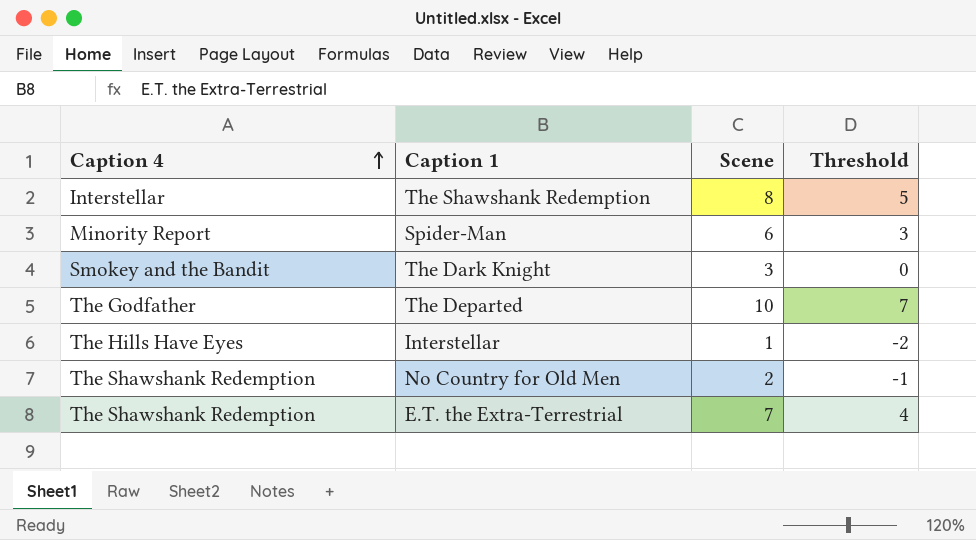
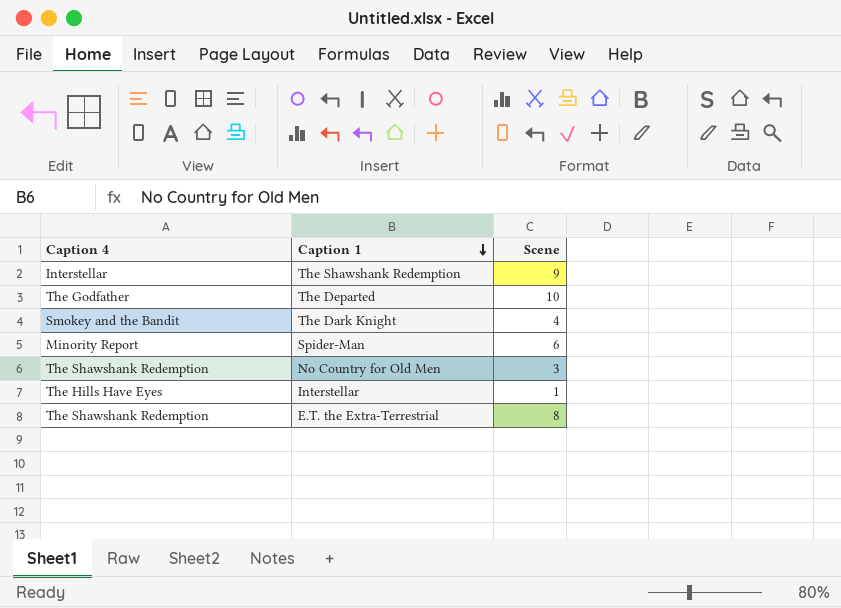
row order: Caption 4 ascending -> Caption 1 descending
column Threshold | formula: [Scene] - 3 -> none
The Shawshank Redemption | Scene: 8 -> 9
The Dark Knight | Scene: 3 -> 4
No Country for Old Men | Scene: 2 -> 3
E.T. the Extra-Terrestrial | Scene: 7 -> 8

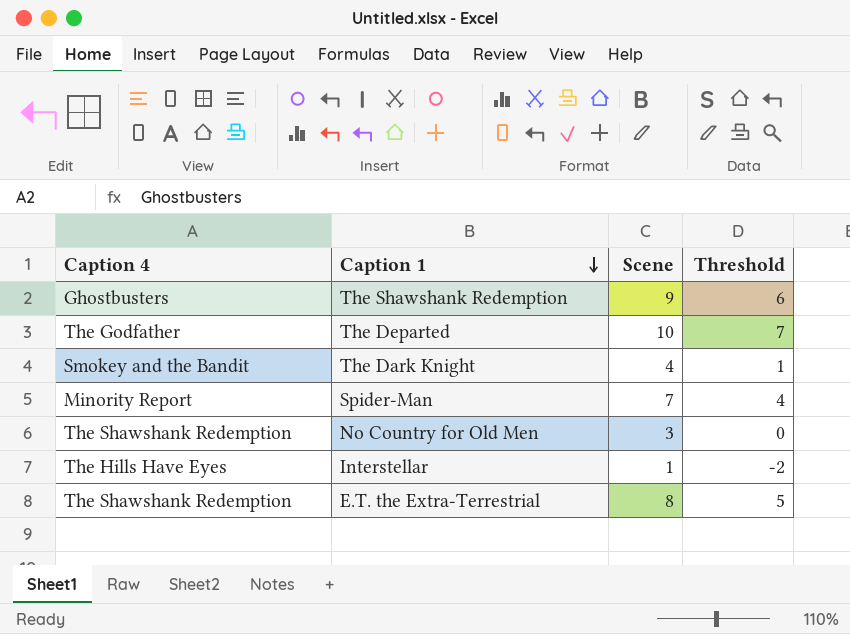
column Threshold | formula: none -> [Scene] - 3
The Shawshank Redemption | Caption 4: Interstellar -> Ghostbusters
Spider-Man | Scene: 6 -> 7

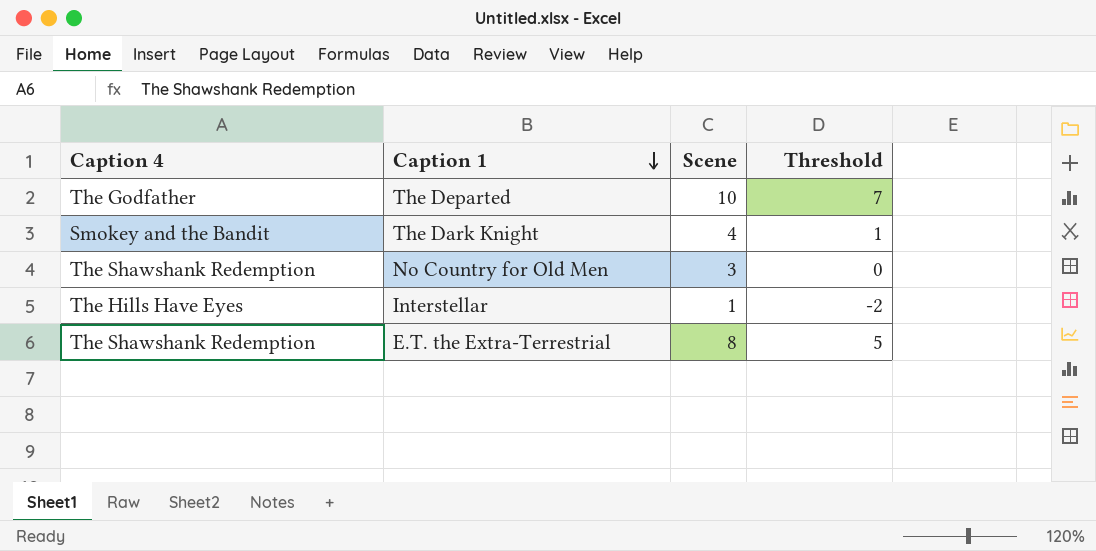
row The Shawshank Redemption: Ghostbusters | 9 | 6 -> none
row Spider-Man: Minority Report | 7 | 4 -> none

